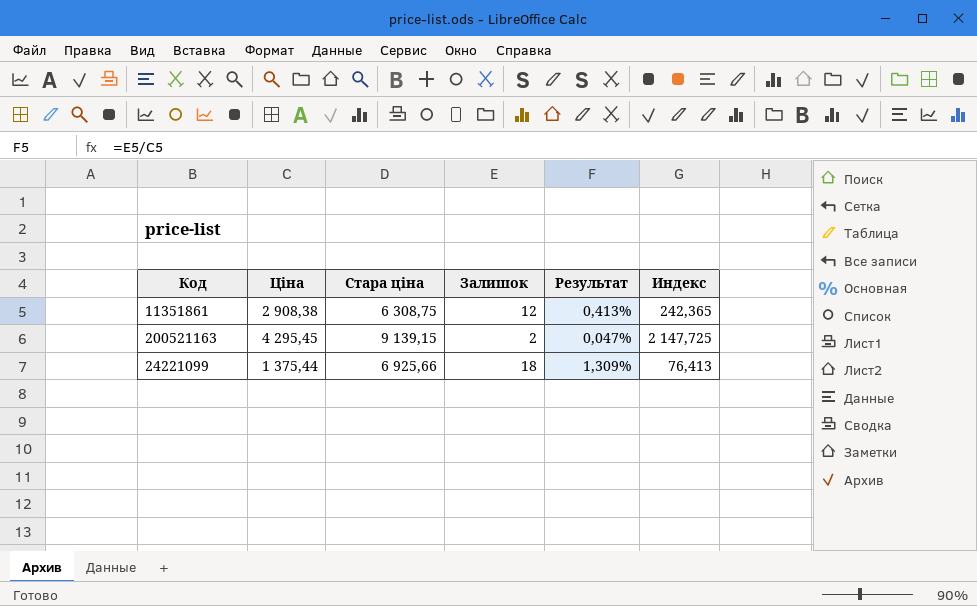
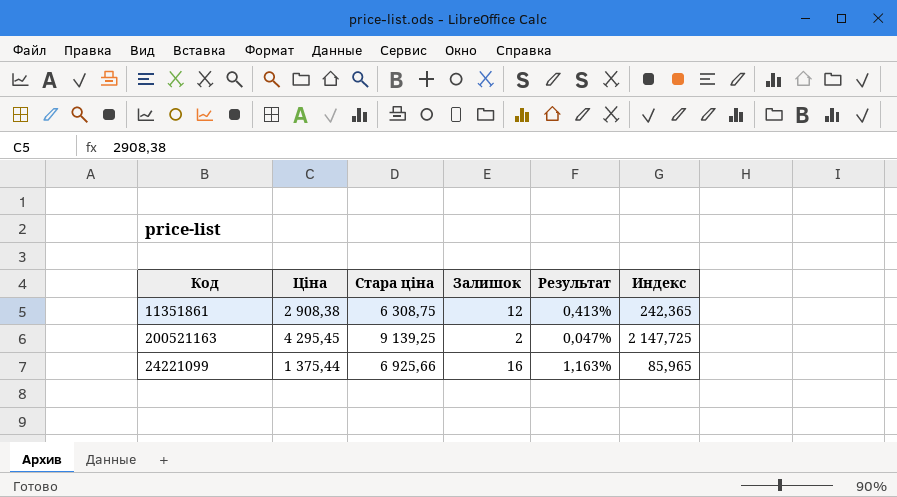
200521163 | Стара ціна: 9 139,15 -> 9 139,25
24221099 | Залишок: 18 -> 16
24221099 | Результат: 1,309% -> 1,163%
24221099 | Индекс: 76,413 -> 85,965

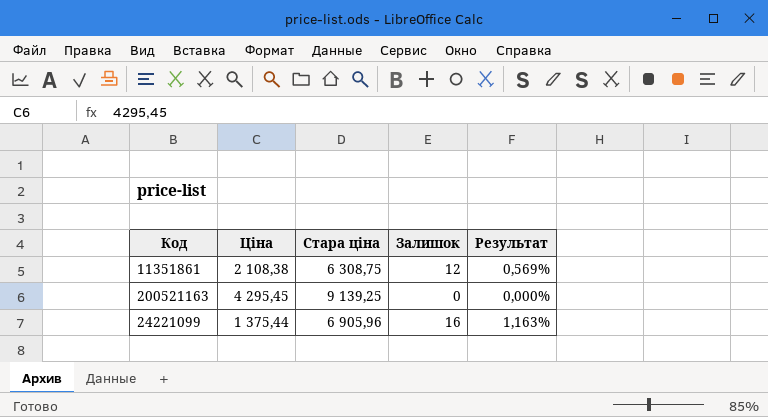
column Индекс | formula: [Ціна] / [Залишок] -> none
11351861 | Ціна: 2 908,38 -> 2 108,38
11351861 | Результат: 0,413% -> 0,569%
200521163 | Залишок: 2 -> 0
200521163 | Результат: 0,047% -> 0,000%
24221099 | Стара ціна: 6 925,66 -> 6 905,96

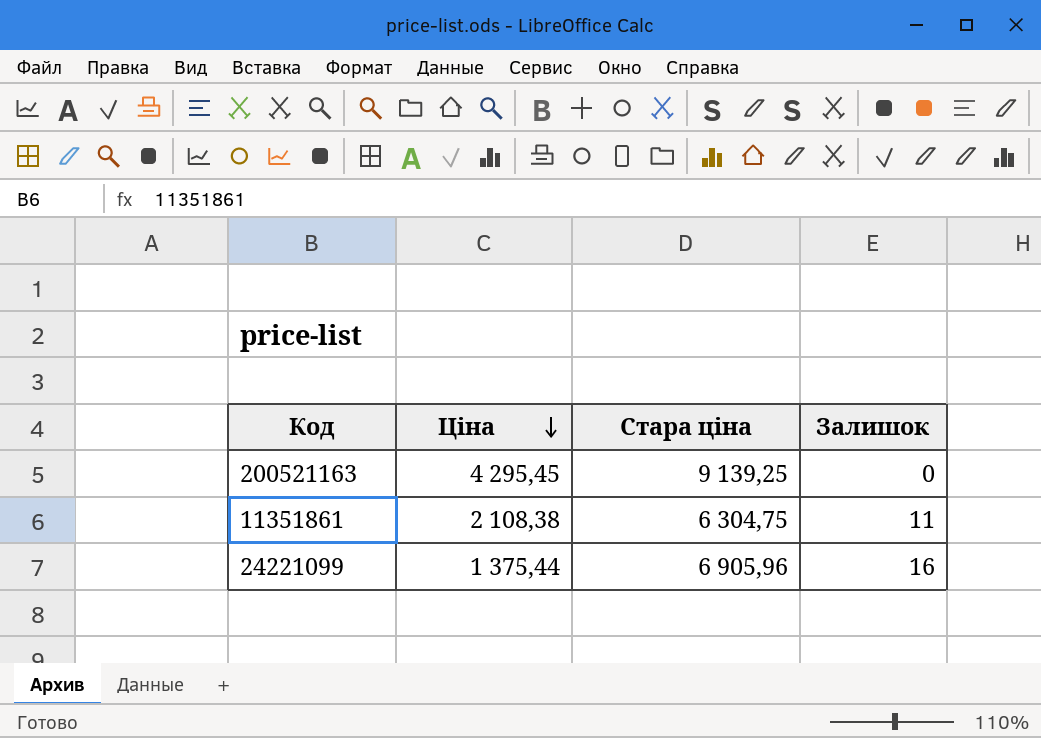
row order: none -> Ціна descending
column Результат | formula: [Залишок] / [Ціна] -> none
11351861 | Стара ціна: 6 308,75 -> 6 304,75
11351861 | Залишок: 12 -> 11

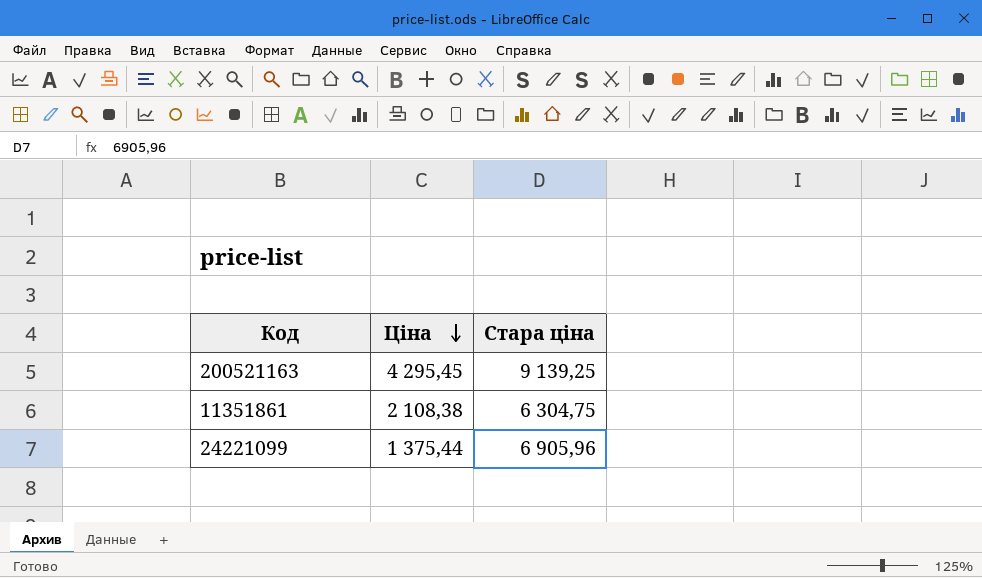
column Залишок | position: 4 -> none

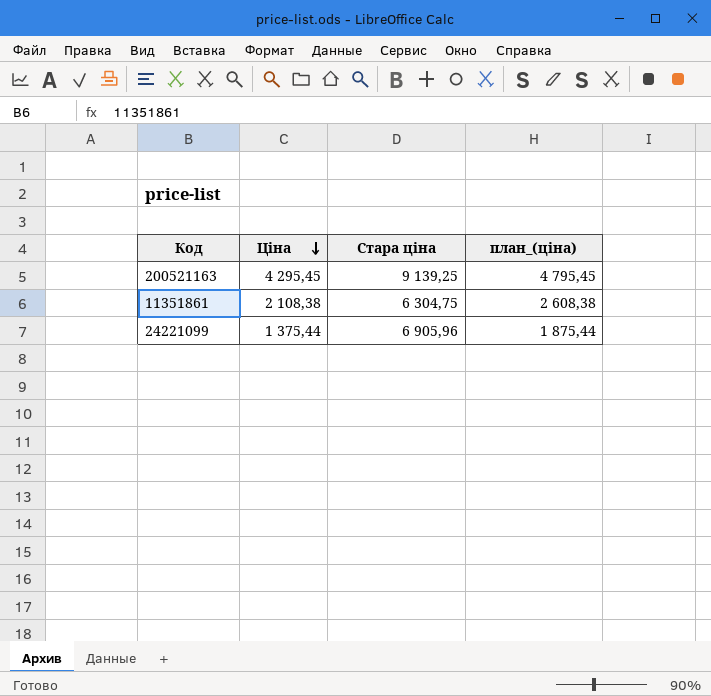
column план_(ціна) | formula: none -> [Ціна] + 500

